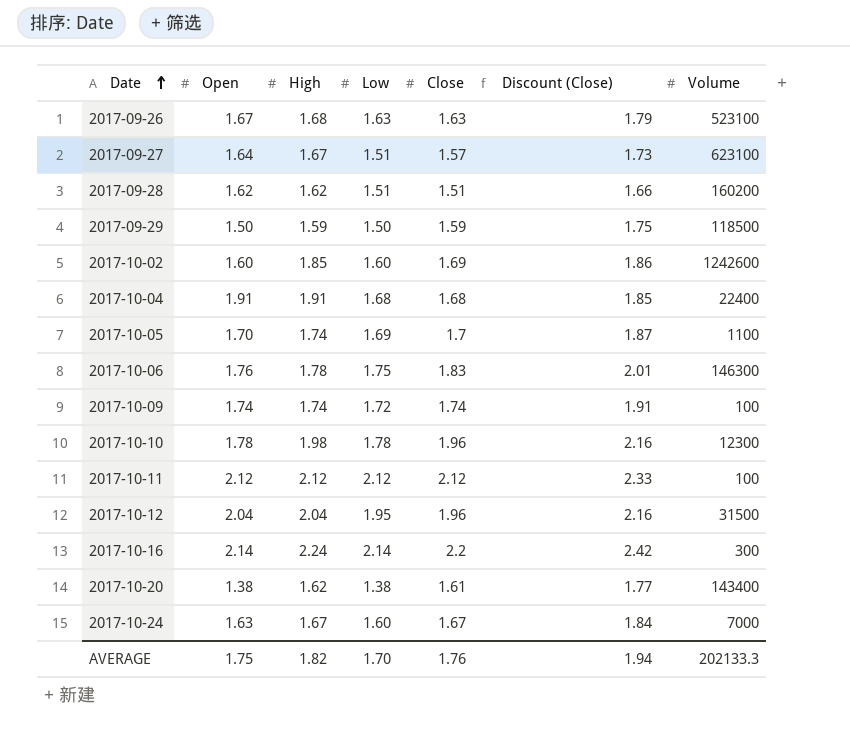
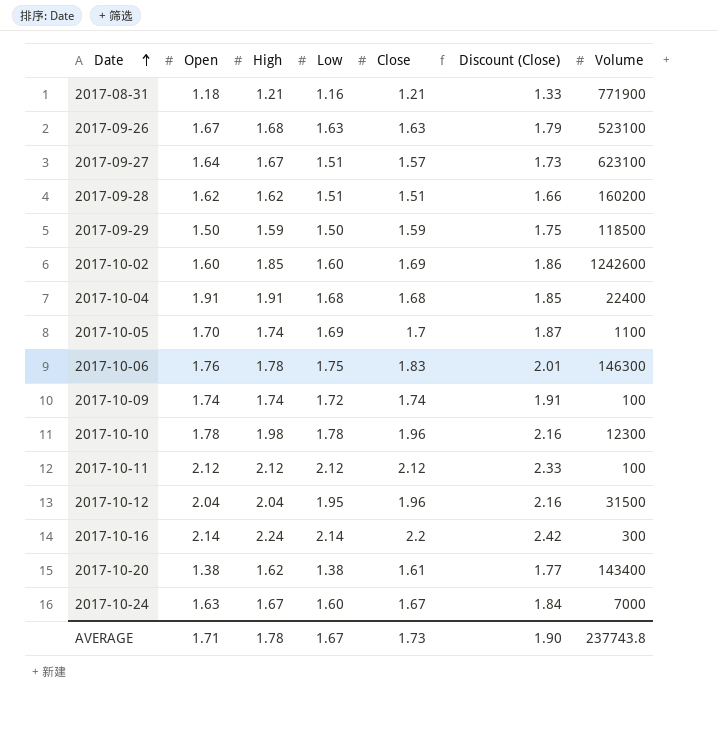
row 2017-08-31: none -> 1.18 | 1.21 | 1.16 | 1.21 | 1.33 | 771900
AVERAGE | Open: 1.75 -> 1.71
AVERAGE | High: 1.82 -> 1.78
AVERAGE | Low: 1.70 -> 1.67
AVERAGE | Close: 1.76 -> 1.73
AVERAGE | Discount (Close): 1.94 -> 1.90
AVERAGE | Volume: 202133.3 -> 237743.8

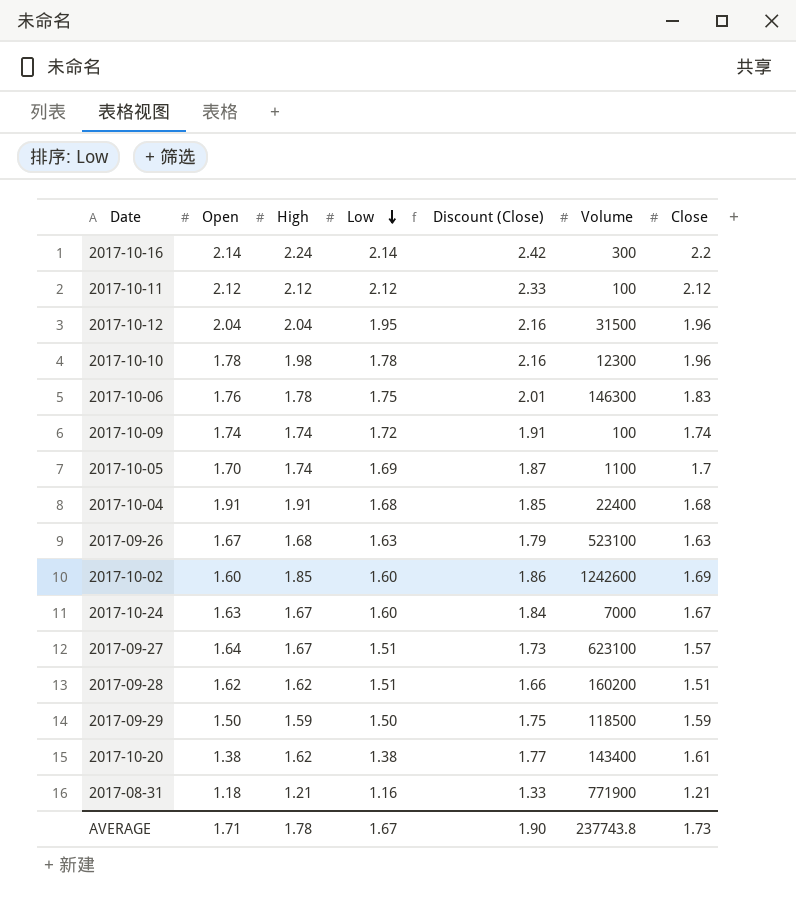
row order: Date ascending -> Low descending
column Close | position: 5 -> 7

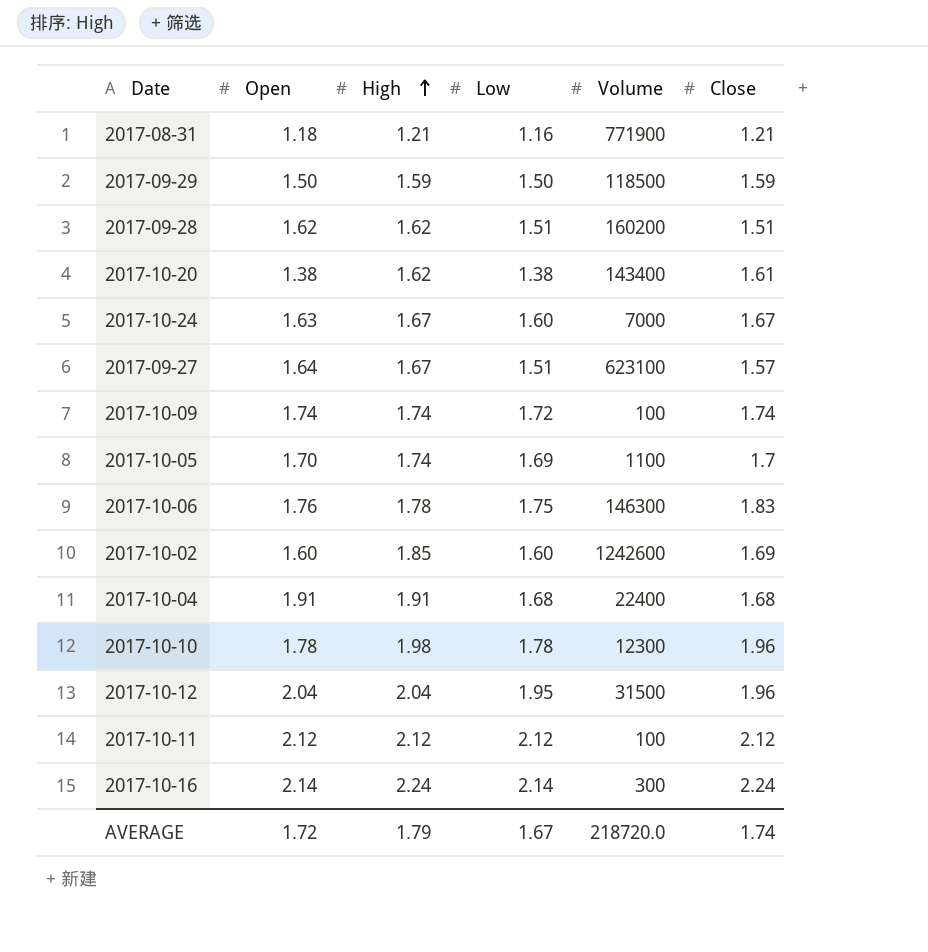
row order: Low descending -> High ascending
column Discount (Close) | formula: [Close] * 1.1 -> none
row 2017-09-26: 1.67 | 1.68 | 1.63 | 1.79 | 523100 | 1.63 -> none
2017-10-16 | Close: 2.2 -> 2.24
AVERAGE | Open: 1.71 -> 1.72
AVERAGE | High: 1.78 -> 1.79
AVERAGE | Volume: 237743.8 -> 218720.0
AVERAGE | Close: 1.73 -> 1.74

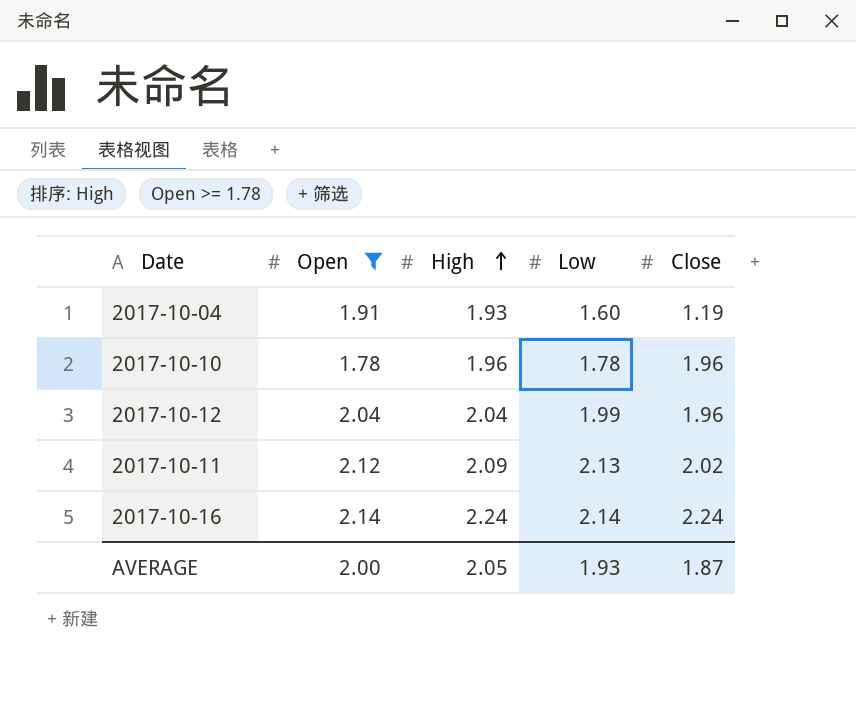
filter: none -> Open >= 1.78
column Volume | position: 5 -> none
2017-10-04 | High: 1.91 -> 1.93
2017-10-04 | Low: 1.68 -> 1.60
2017-10-04 | Close: 1.68 -> 1.19
2017-10-10 | High: 1.98 -> 1.96
2017-10-12 | Low: 1.95 -> 1.99
2017-10-11 | High: 2.12 -> 2.09
2017-10-11 | Low: 2.12 -> 2.13
2017-10-11 | Close: 2.12 -> 2.02
AVERAGE | Open: 1.72 -> 2.00
AVERAGE | High: 1.79 -> 2.05
AVERAGE | Low: 1.67 -> 1.93
AVERAGE | Close: 1.74 -> 1.87

